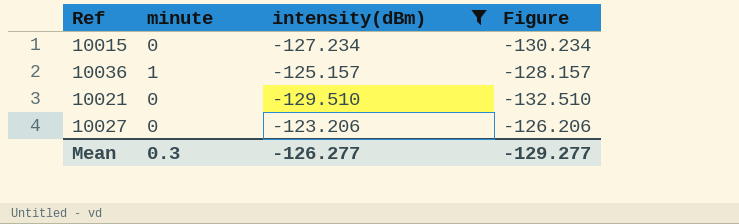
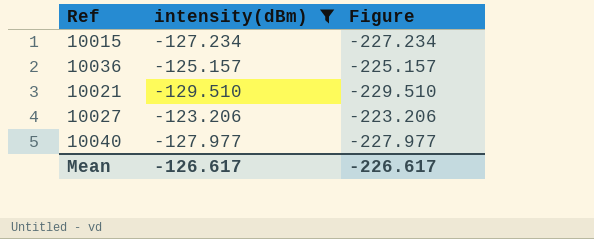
column minute | position: 2 -> none
column Figure | formula: [intensity(dBm)] - 3 -> [intensity(dBm)] - 100
row 10040: none -> -127.977 | -227.977
Mean | intensity(dBm): -126.277 -> -126.617
Mean | Figure: -129.277 -> -226.617

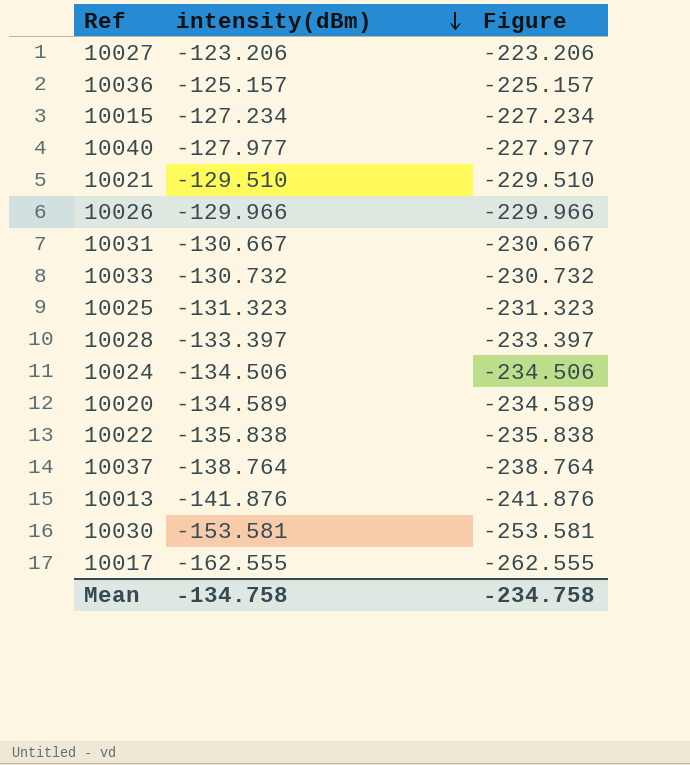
filter: intensity(dBm) >= -129.510 -> none
row order: none -> intensity(dBm) descending
Mean | intensity(dBm): -126.617 -> -134.758
Mean | Figure: -226.617 -> -234.758

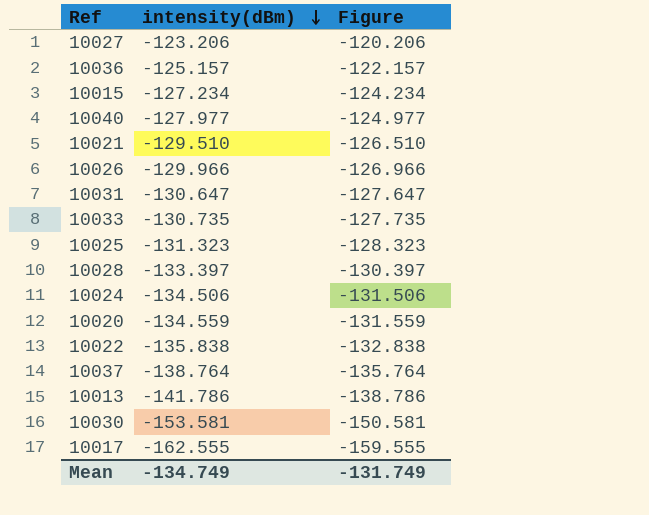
column Figure | formula: [intensity(dBm)] - 100 -> [intensity(dBm)] + 3
10031 | intensity(dBm): -130.667 -> -130.647
10033 | intensity(dBm): -130.732 -> -130.735
10020 | intensity(dBm): -134.589 -> -134.559
10013 | intensity(dBm): -141.876 -> -141.786
Mean | intensity(dBm): -134.758 -> -134.749
Mean | Figure: -234.758 -> -131.749

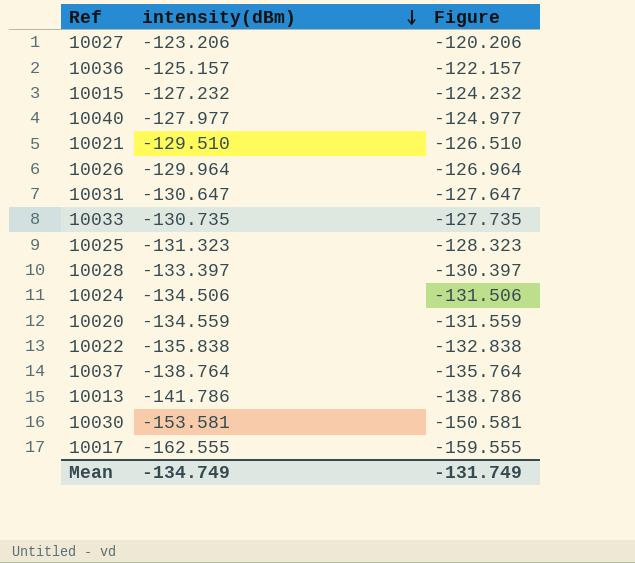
10015 | intensity(dBm): -127.234 -> -127.232
10015 | Figure: -124.234 -> -124.232
10026 | intensity(dBm): -129.966 -> -129.964
10026 | Figure: -126.966 -> -126.964

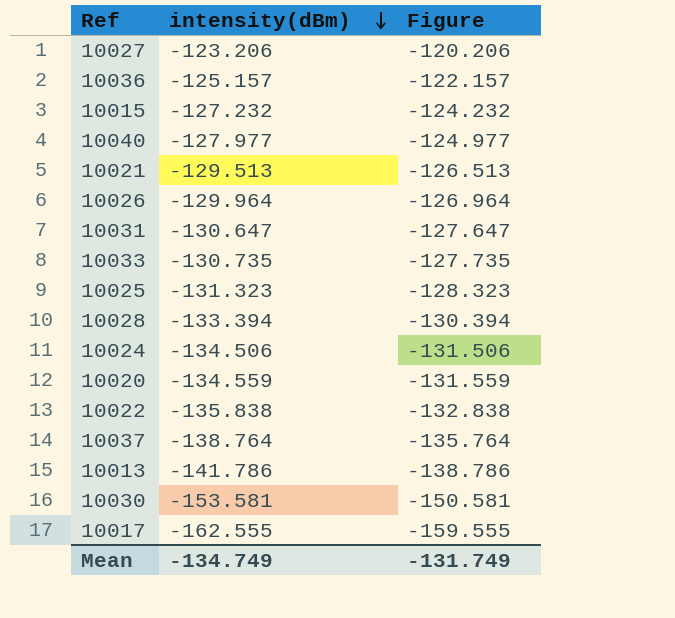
10021 | intensity(dBm): -129.510 -> -129.513
10021 | Figure: -126.510 -> -126.513
10028 | intensity(dBm): -133.397 -> -133.394
10028 | Figure: -130.397 -> -130.394

